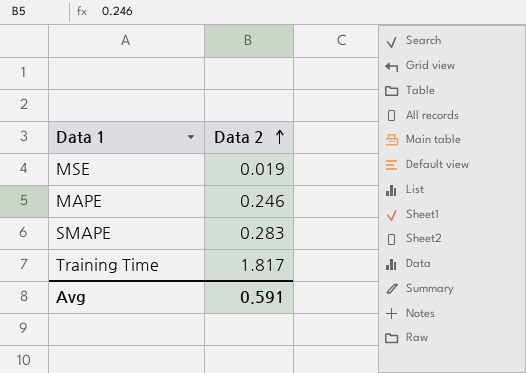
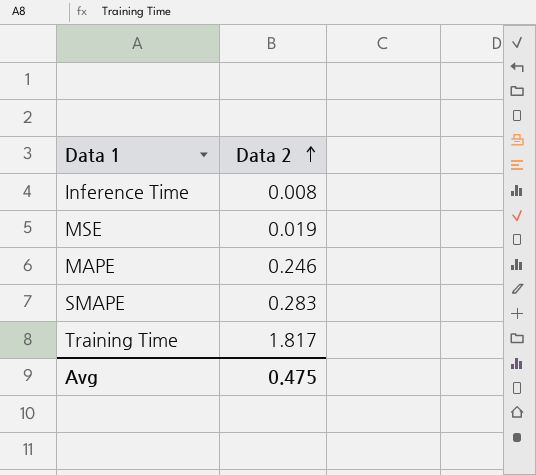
row Inference Time: none -> 0.008
Avg | Data 2: 0.591 -> 0.475

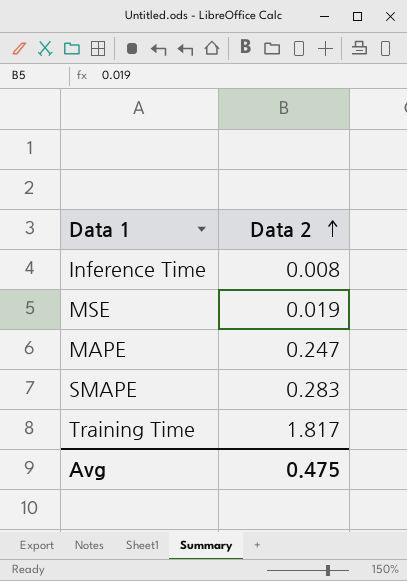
MAPE | Data 2: 0.246 -> 0.247

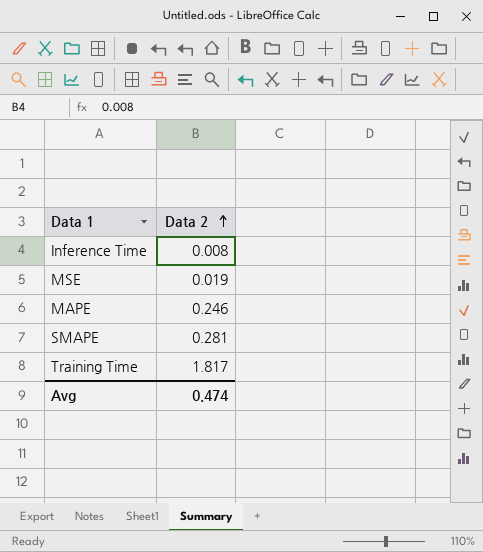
MAPE | Data 2: 0.247 -> 0.246
SMAPE | Data 2: 0.283 -> 0.281
Avg | Data 2: 0.475 -> 0.474

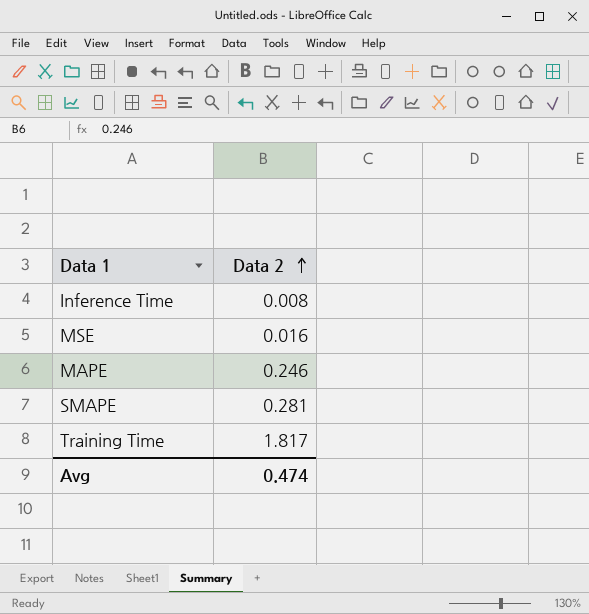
MSE | Data 2: 0.019 -> 0.016

